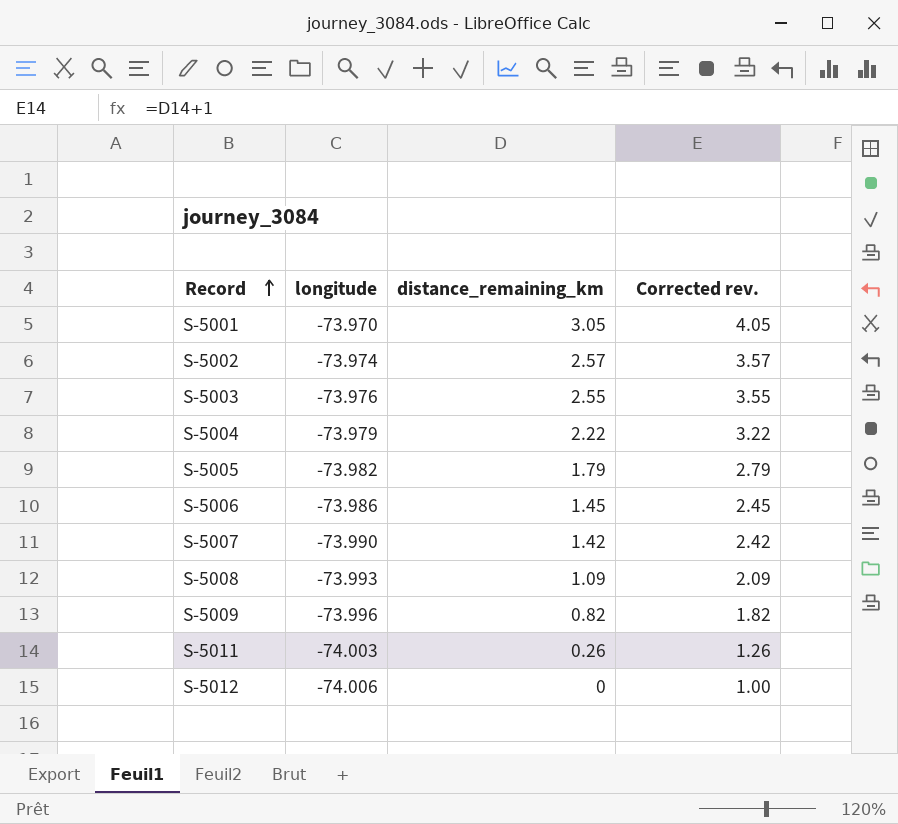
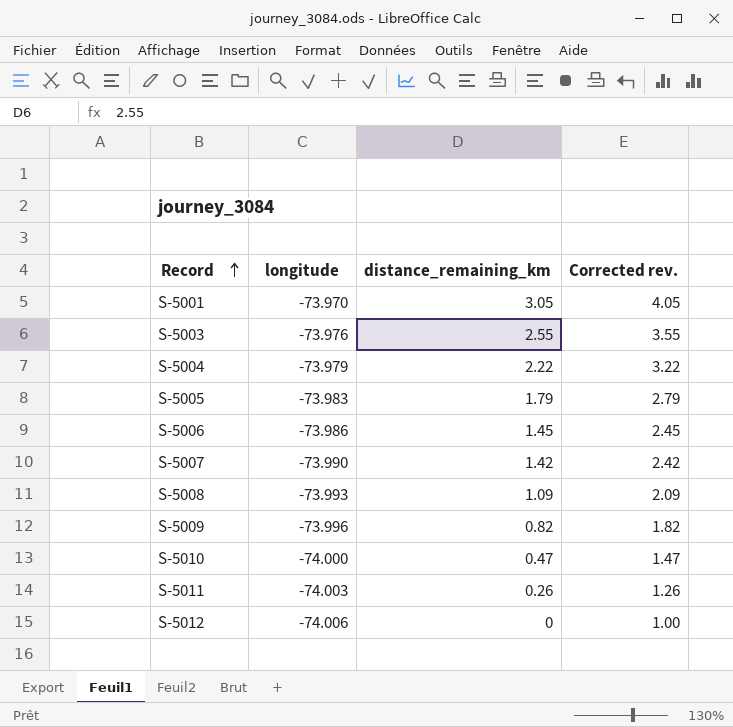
row S-5002: -73.974 | 2.57 | 3.57 -> none
S-5005 | longitude: -73.982 -> -73.983
row S-5010: none -> -74.000 | 0.47 | 1.47

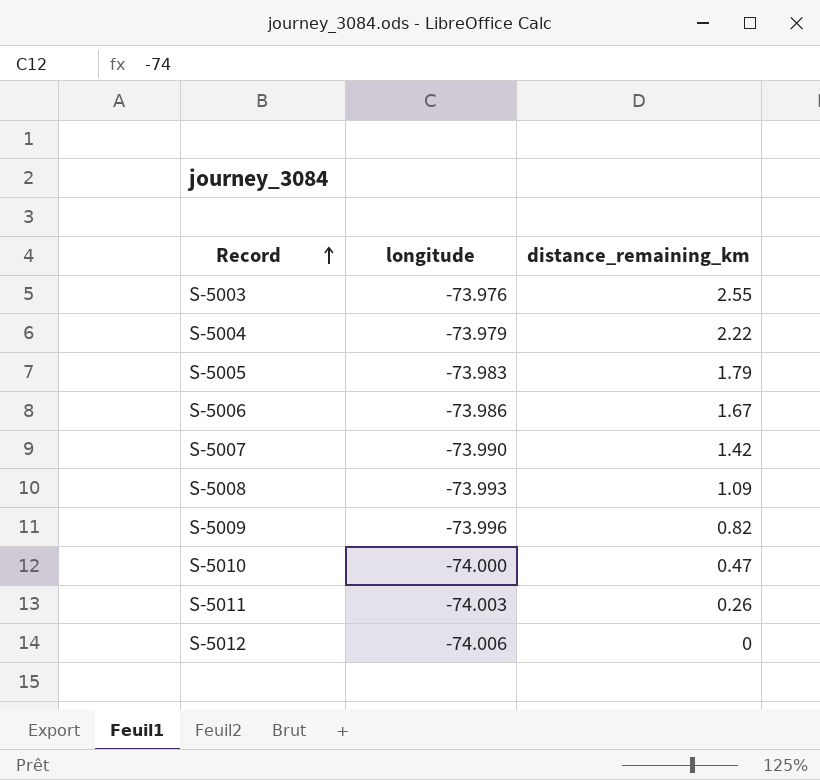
column Corrected rev. | formula: [distance_remaining_km] + 1 -> none
row S-5001: -73.970 | 3.05 | 4.05 -> none
S-5006 | distance_remaining_km: 1.45 -> 1.67

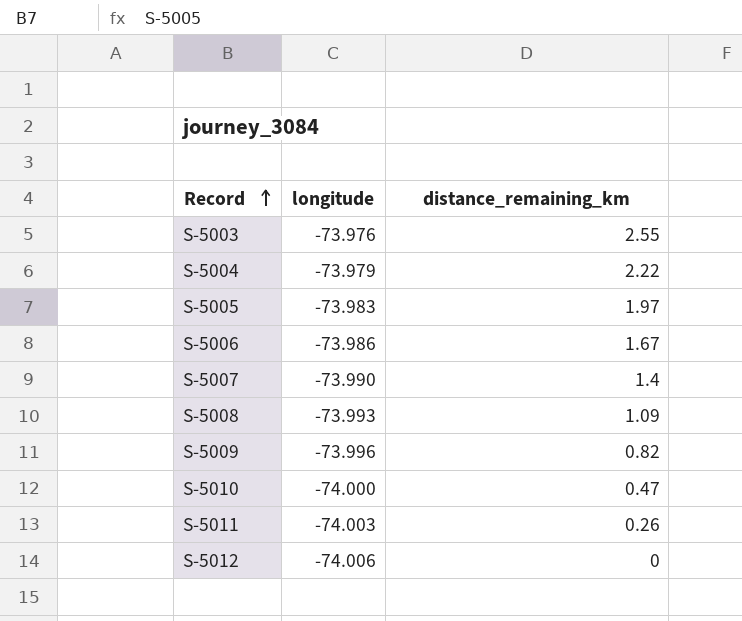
S-5005 | distance_remaining_km: 1.79 -> 1.97
S-5007 | distance_remaining_km: 1.42 -> 1.4

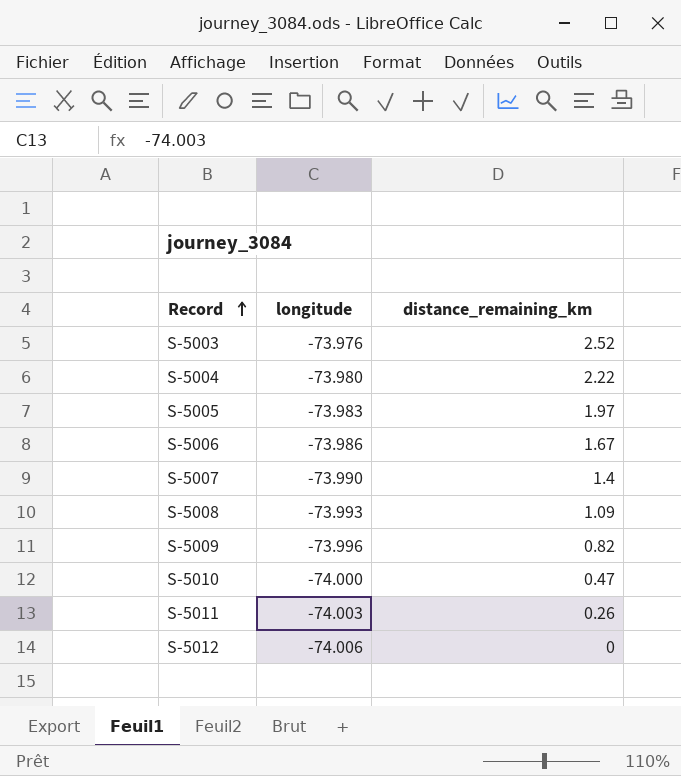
S-5003 | distance_remaining_km: 2.55 -> 2.52
S-5004 | longitude: -73.979 -> -73.980

